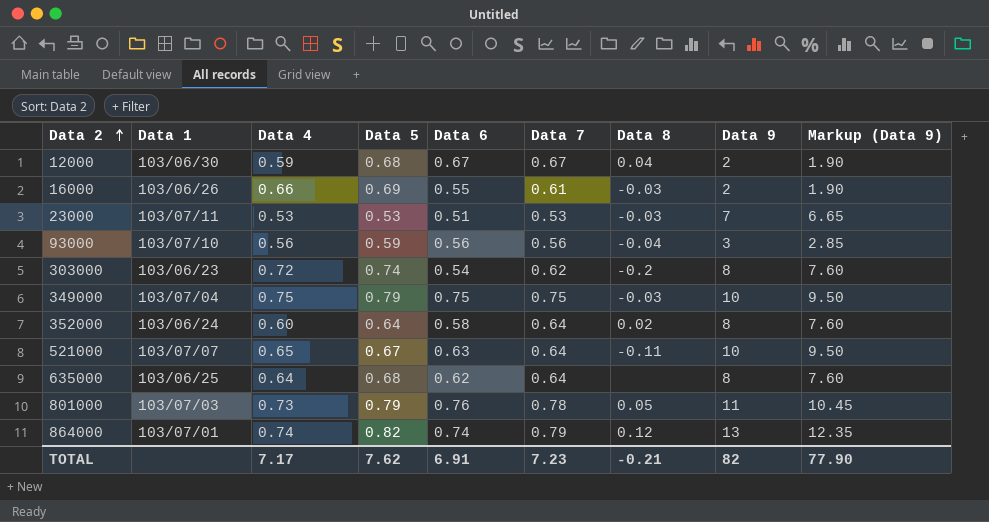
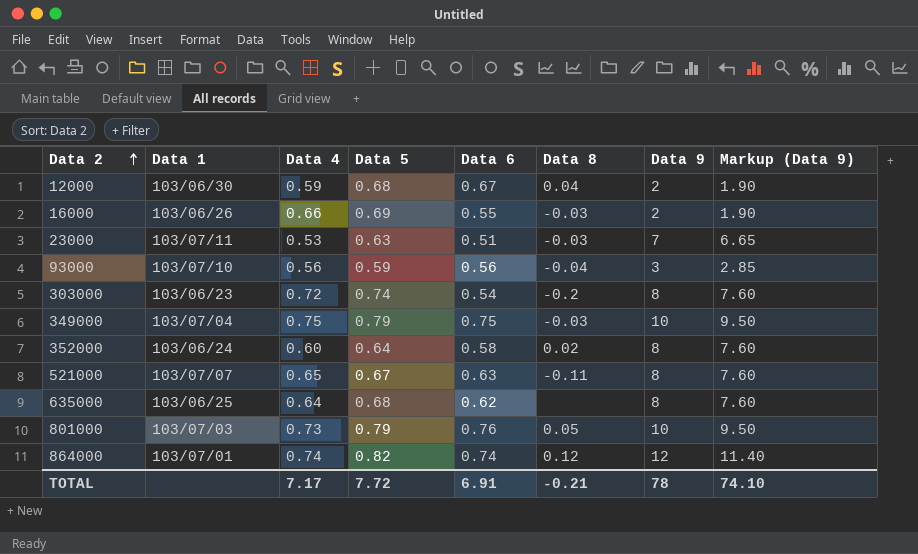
column Data 7 | position: 6 -> none
23000 | Data 5: 0.53 -> 0.63
521000 | Data 9: 10 -> 8
521000 | Markup (Data 9): 9.50 -> 7.60
801000 | Data 9: 11 -> 10
801000 | Markup (Data 9): 10.45 -> 9.50
864000 | Data 9: 13 -> 12
864000 | Markup (Data 9): 12.35 -> 11.40
TOTAL | Data 5: 7.62 -> 7.72
TOTAL | Data 9: 82 -> 78
TOTAL | Markup (Data 9): 77.90 -> 74.10

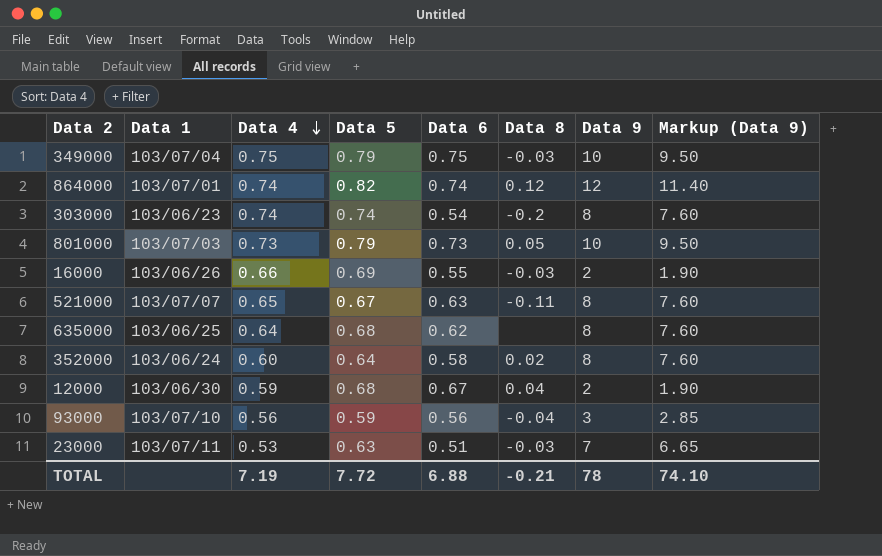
row order: Data 2 ascending -> Data 4 descending
303000 | Data 4: 0.72 -> 0.74
801000 | Data 6: 0.76 -> 0.73
TOTAL | Data 4: 7.17 -> 7.19
TOTAL | Data 6: 6.91 -> 6.88

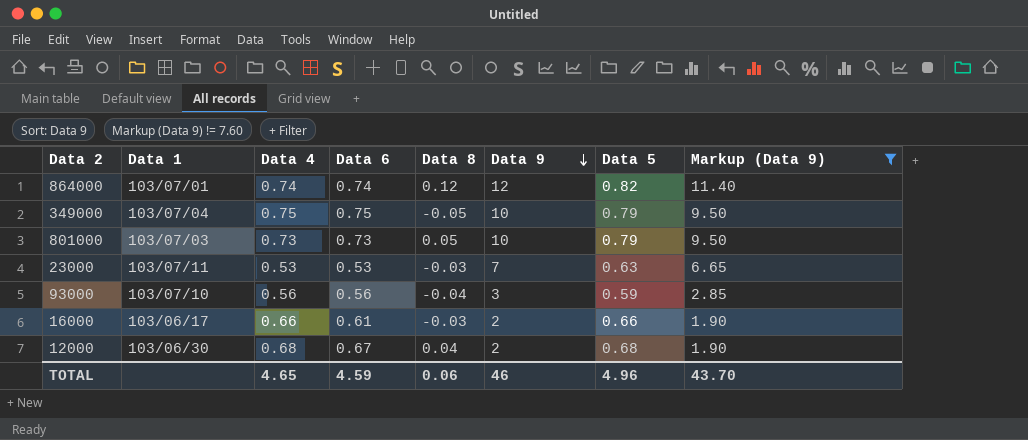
filter: none -> Markup (Data 9) != 7.60
row order: Data 4 descending -> Data 9 descending
column Data 5 | position: 4 -> 7
349000 | Data 8: -0.03 -> -0.05
23000 | Data 6: 0.51 -> 0.53
16000 | Data 1: 103/06/26 -> 103/06/17
16000 | Data 6: 0.55 -> 0.61
16000 | Data 5: 0.69 -> 0.66
12000 | Data 4: 0.59 -> 0.68
TOTAL | Data 4: 7.19 -> 4.65
TOTAL | Data 6: 6.88 -> 4.59
TOTAL | Data 8: -0.21 -> 0.06
TOTAL | Data 9: 78 -> 46
TOTAL | Data 5: 7.72 -> 4.96
TOTAL | Markup (Data 9): 74.10 -> 43.70

